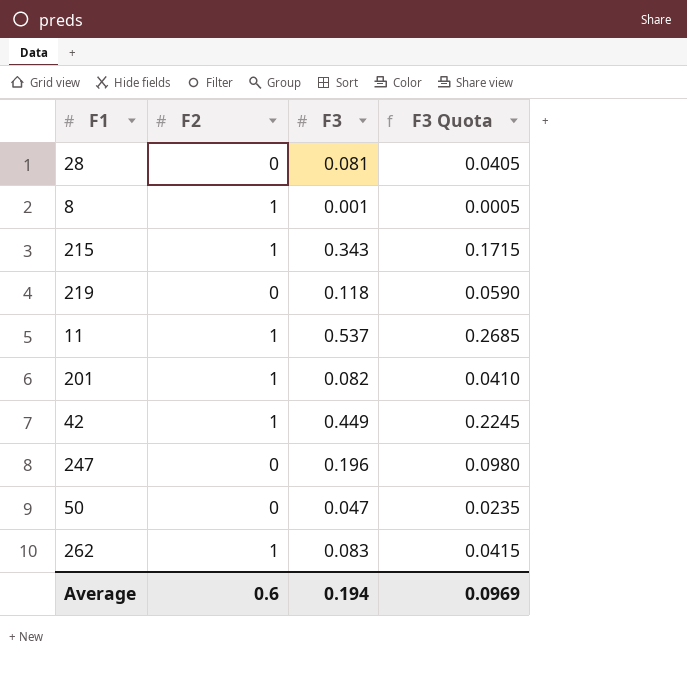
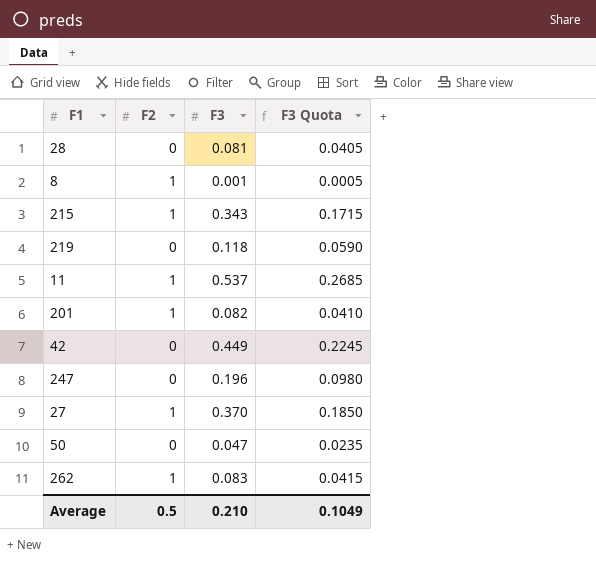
42 | F2: 1 -> 0
row 27: none -> 1 | 0.370 | 0.1850
Average | F2: 0.6 -> 0.5
Average | F3: 0.194 -> 0.210
Average | F3 Quota: 0.0969 -> 0.1049

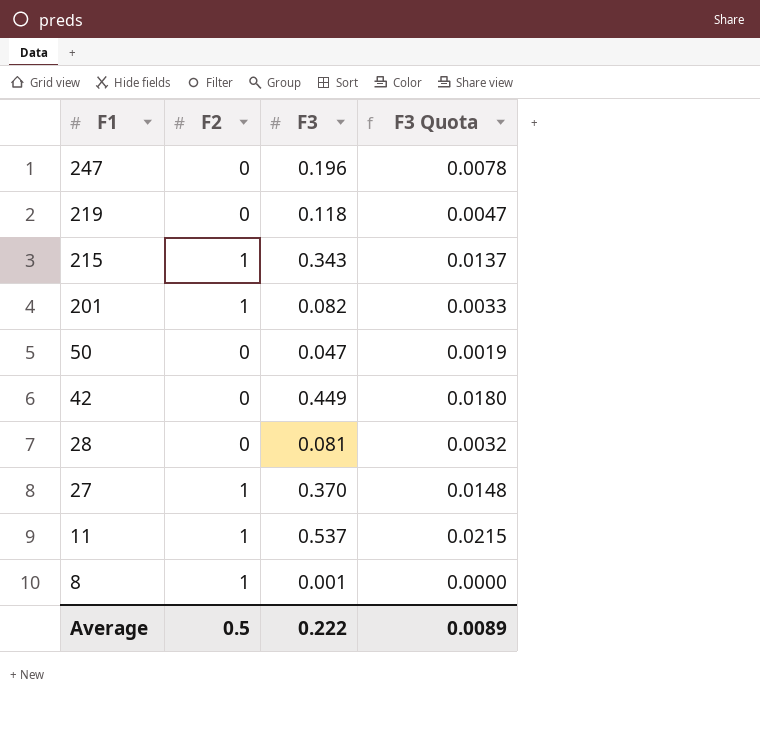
row order: none -> F1 descending
column F3 Quota | formula: [F3] * 0.5 -> [F3] * 0.04
row 262: 1 | 0.083 | 0.0415 -> none
Average | F3: 0.210 -> 0.222
Average | F3 Quota: 0.1049 -> 0.0089

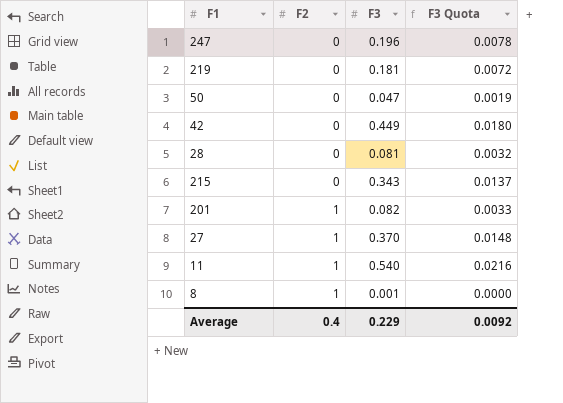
row order: F1 descending -> F2 ascending
219 | F3: 0.118 -> 0.181
219 | F3 Quota: 0.0047 -> 0.0072
215 | F2: 1 -> 0
11 | F3: 0.537 -> 0.540
11 | F3 Quota: 0.0215 -> 0.0216
Average | F2: 0.5 -> 0.4
Average | F3: 0.222 -> 0.229
Average | F3 Quota: 0.0089 -> 0.0092

